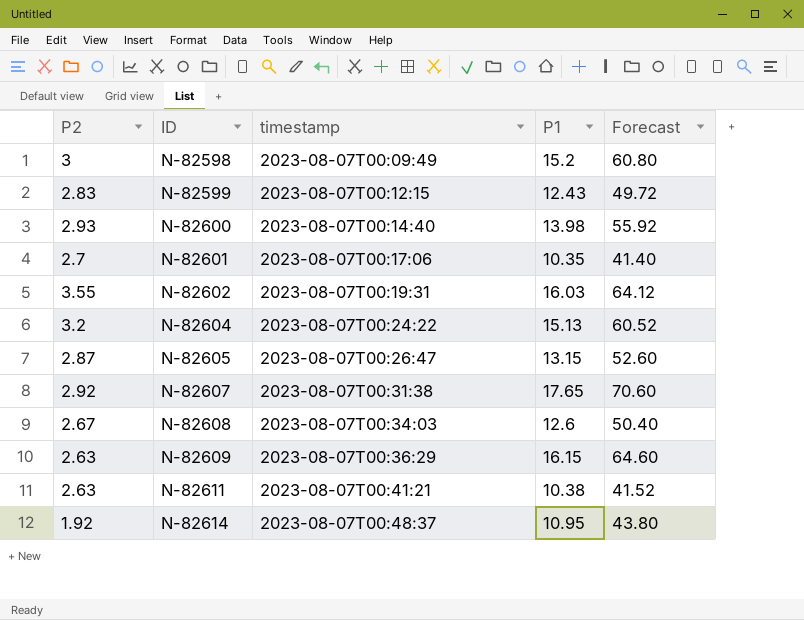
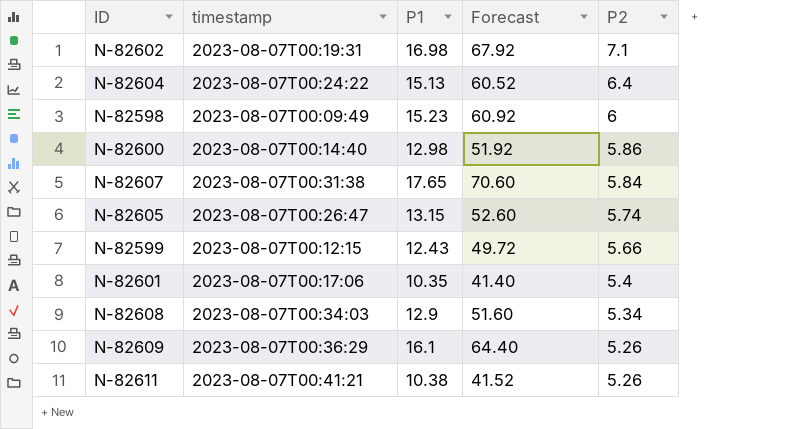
row order: ID ascending -> P2 descending
column P2 | position: 1 -> 5
row N-82614: 1.92 | 2023-08-07T00:48:37 | 10.95 | 43.80 -> none
N-82602 | P1: 16.03 -> 16.98
N-82602 | Forecast: 64.12 -> 67.92
N-82602 | P2: 3.55 -> 7.1
N-82604 | P2: 3.2 -> 6.4
N-82598 | P1: 15.2 -> 15.23
N-82598 | Forecast: 60.80 -> 60.92
N-82598 | P2: 3 -> 6
N-82600 | P1: 13.98 -> 12.98
N-82600 | Forecast: 55.92 -> 51.92
N-82600 | P2: 2.93 -> 5.86
N-82607 | P2: 2.92 -> 5.84
N-82605 | P2: 2.87 -> 5.74
N-82599 | P2: 2.83 -> 5.66
N-82601 | P2: 2.7 -> 5.4
N-82608 | P1: 12.6 -> 12.9
N-82608 | Forecast: 50.40 -> 51.60
N-82608 | P2: 2.67 -> 5.34
N-82609 | P1: 16.15 -> 16.1
N-82609 | Forecast: 64.60 -> 64.40
N-82609 | P2: 2.63 -> 5.26
N-82611 | P2: 2.63 -> 5.26

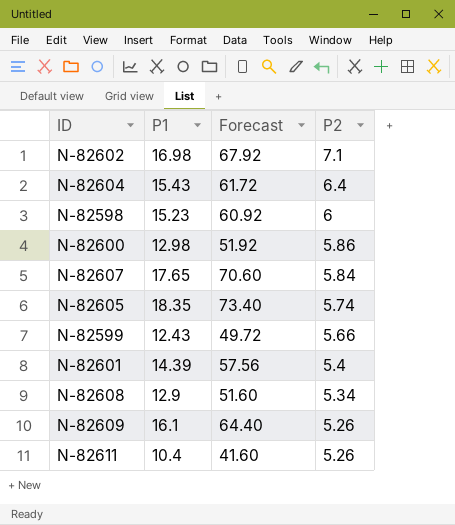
column timestamp | position: 2 -> none
N-82604 | P1: 15.13 -> 15.43
N-82604 | Forecast: 60.52 -> 61.72
N-82605 | P1: 13.15 -> 18.35
N-82605 | Forecast: 52.60 -> 73.40
N-82601 | P1: 10.35 -> 14.39
N-82601 | Forecast: 41.40 -> 57.56
N-82611 | P1: 10.38 -> 10.4
N-82611 | Forecast: 41.52 -> 41.60

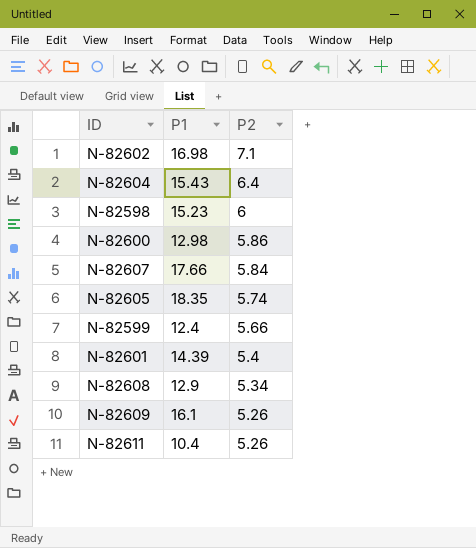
column Forecast | formula: [P1] * 4 -> none
N-82607 | P1: 17.65 -> 17.66
N-82599 | P1: 12.43 -> 12.4

